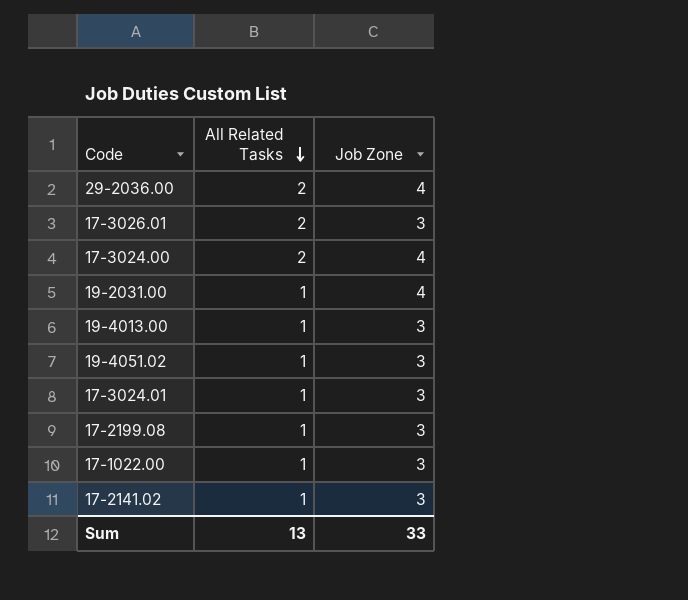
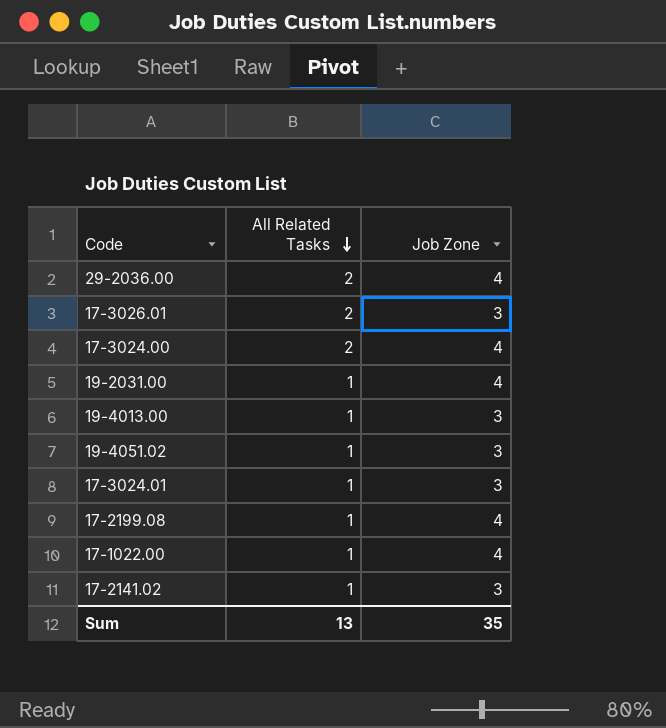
17-2199.08 | Job Zone: 3 -> 4
17-1022.00 | Job Zone: 3 -> 4
Sum | Job Zone: 33 -> 35

